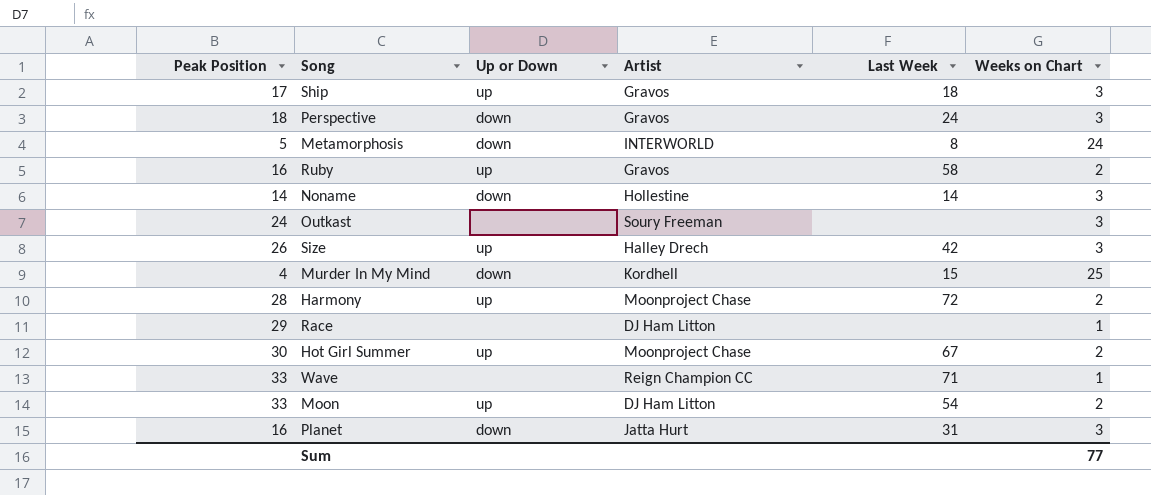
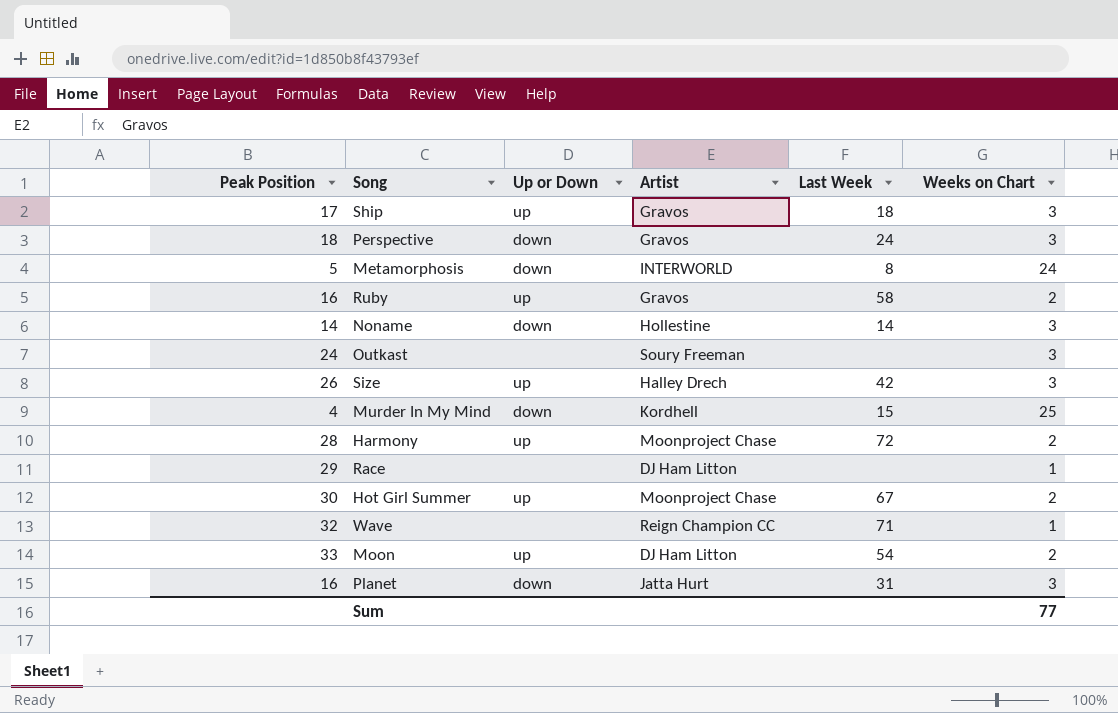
Wave | Peak Position: 33 -> 32

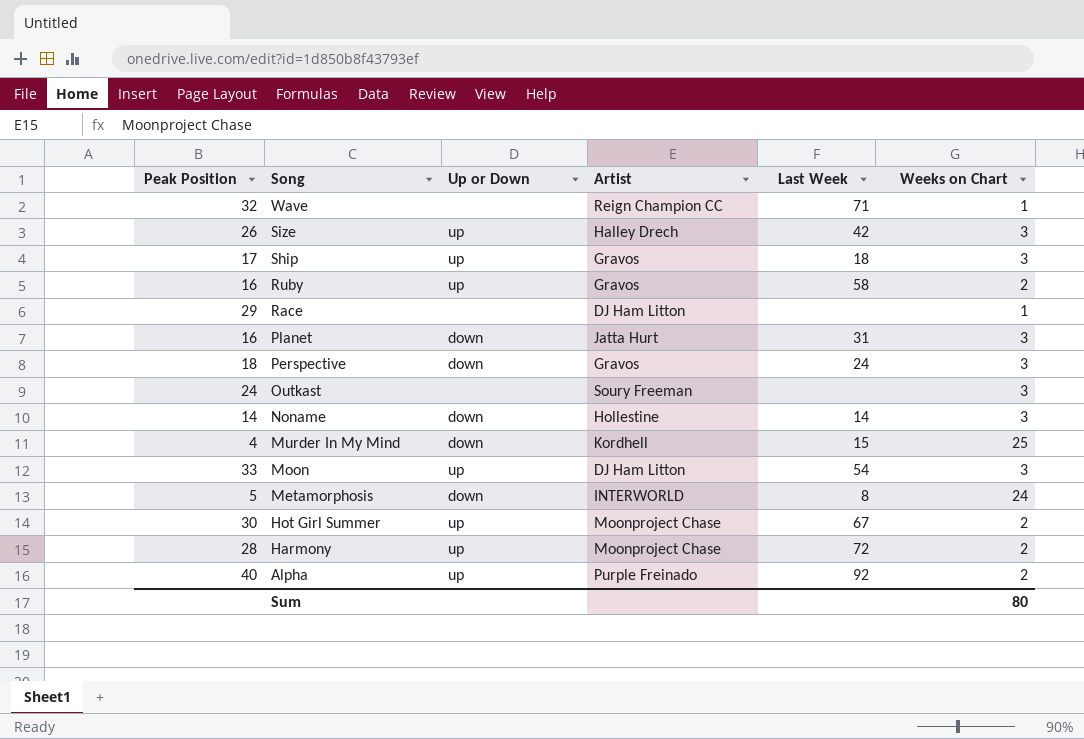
row order: none -> Song descending
Moon | Weeks on Chart: 2 -> 3
row Alpha: none -> 40 | up | Purple Freinado | 92 | 2
Sum | Weeks on Chart: 77 -> 80

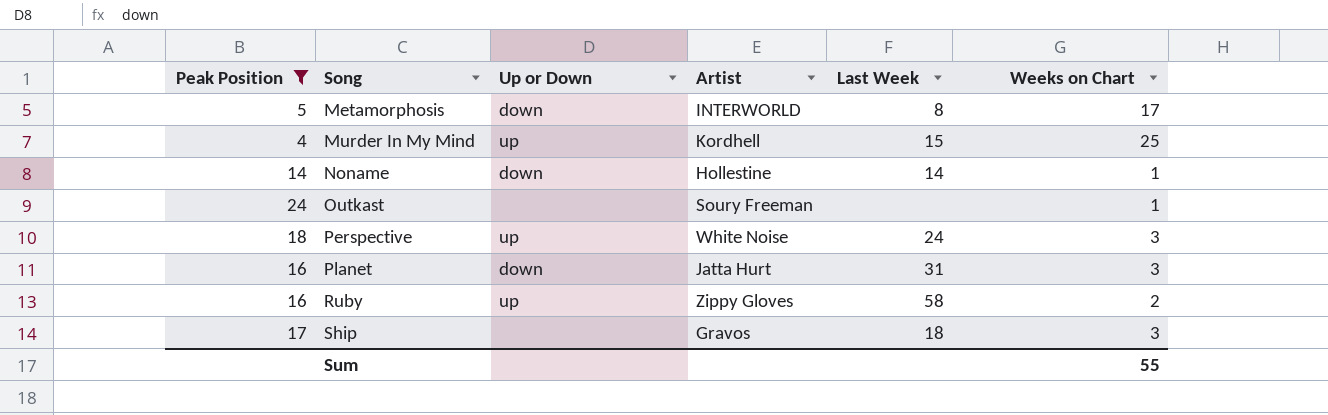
filter: none -> Peak Position <= 24
row order: Song descending -> Song ascending
Metamorphosis | Weeks on Chart: 24 -> 17
Murder In My Mind | Up or Down: down -> up
Noname | Weeks on Chart: 3 -> 1
Outkast | Weeks on Chart: 3 -> 1
Perspective | Up or Down: down -> up
Perspective | Artist: Gravos -> White Noise
Ruby | Artist: Gravos -> Zippy Gloves
Ship | Up or Down: up -> none
Sum | Weeks on Chart: 80 -> 55

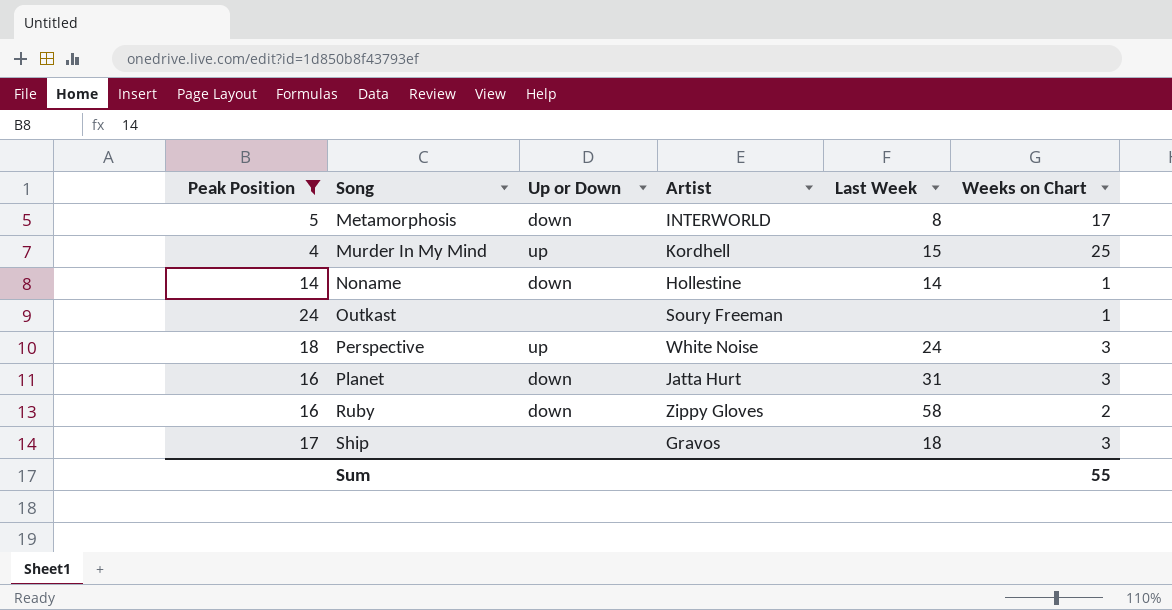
Ruby | Up or Down: up -> down

